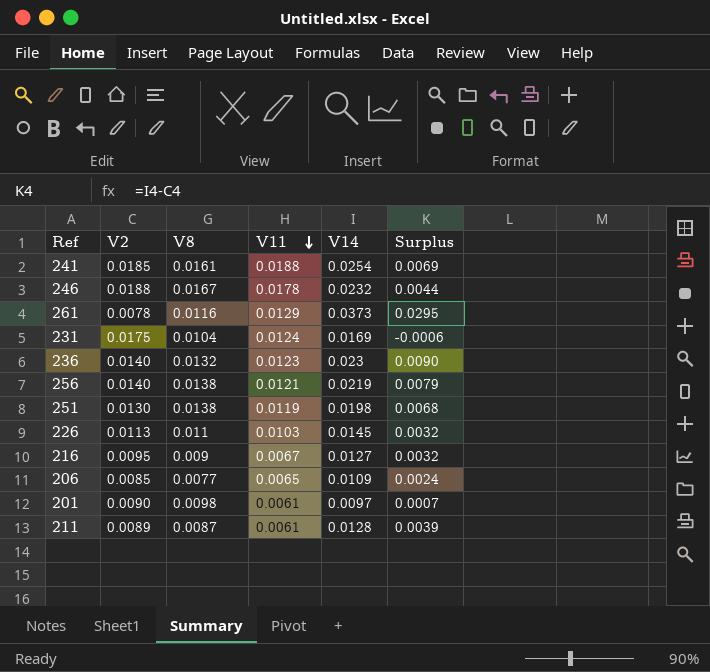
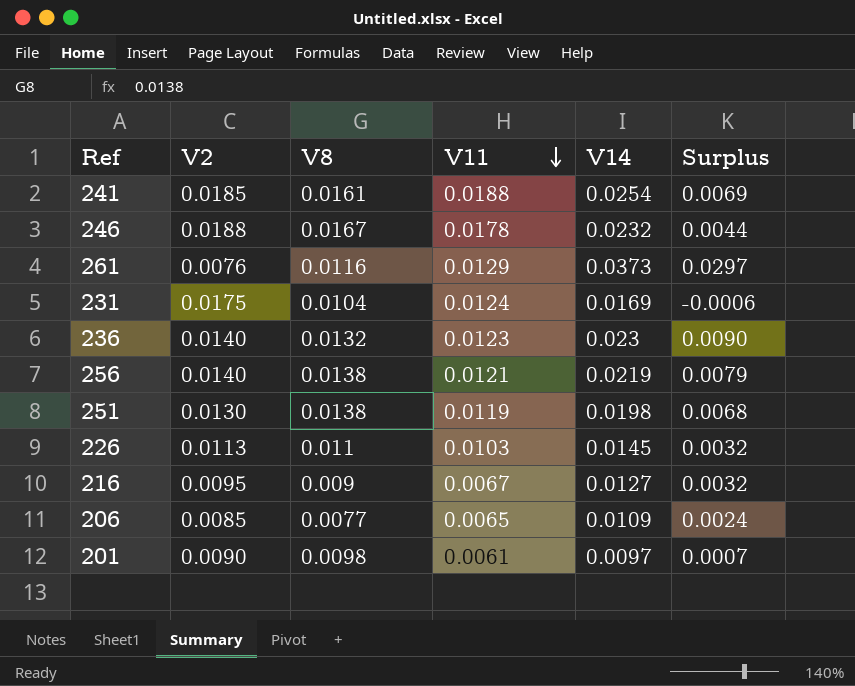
row 211: 0.0089 | 0.0087 | 0.0061 | 0.0128 | 0.0039 -> none
261 | V2: 0.0078 -> 0.0076
261 | Surplus: 0.0295 -> 0.0297

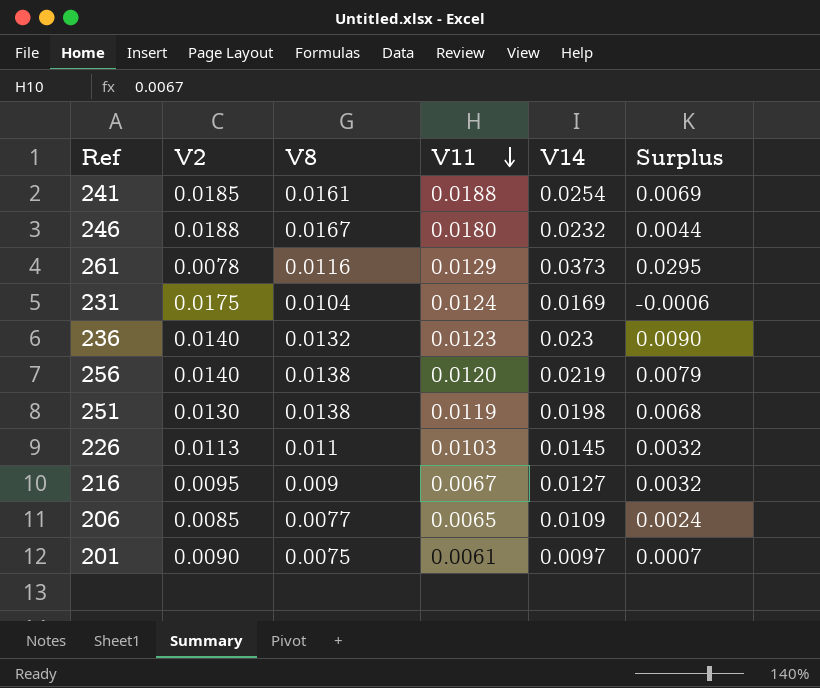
246 | V11: 0.0178 -> 0.0180
261 | V2: 0.0076 -> 0.0078
261 | Surplus: 0.0297 -> 0.0295
256 | V11: 0.0121 -> 0.0120
201 | V8: 0.0098 -> 0.0075

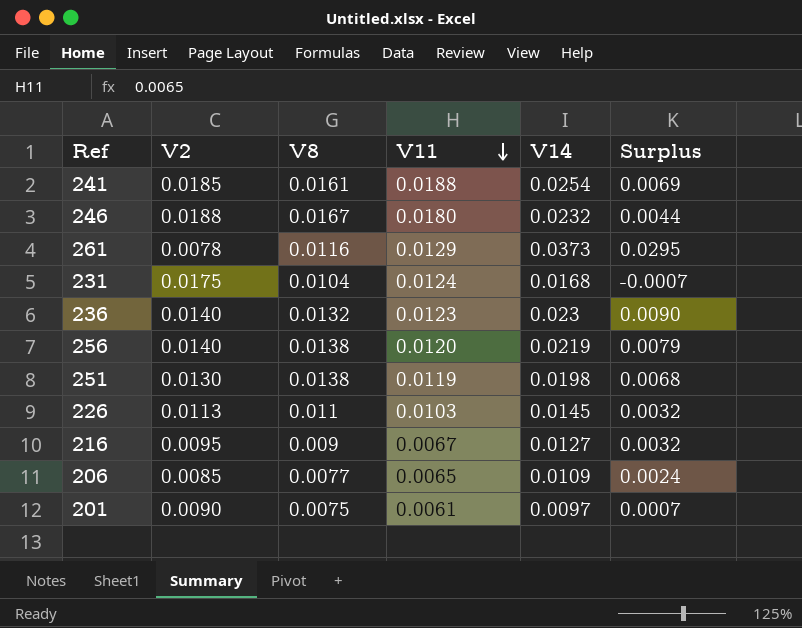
231 | V14: 0.0169 -> 0.0168
231 | Surplus: -0.0006 -> -0.0007

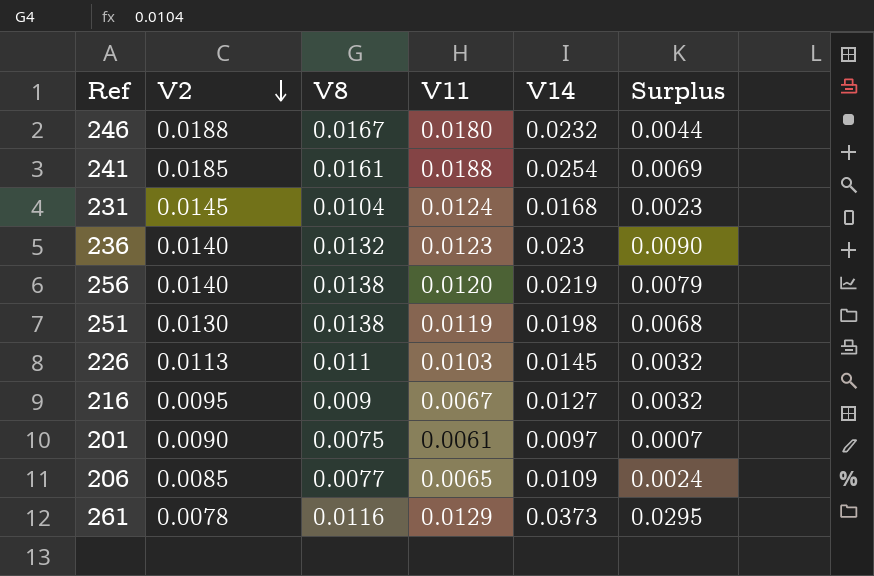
row order: V11 descending -> V2 descending
231 | V2: 0.0175 -> 0.0145
231 | Surplus: -0.0007 -> 0.0023

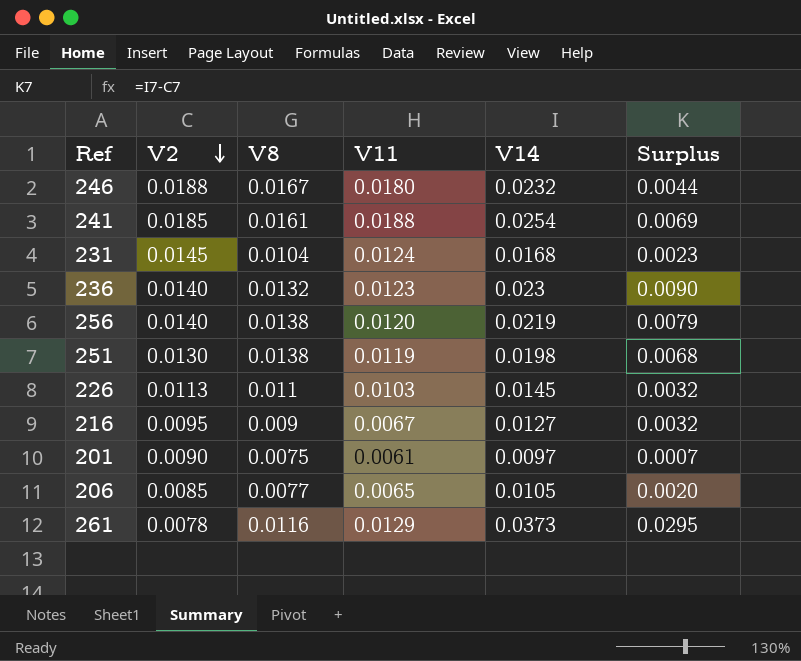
206 | V14: 0.0109 -> 0.0105
206 | Surplus: 0.0024 -> 0.0020

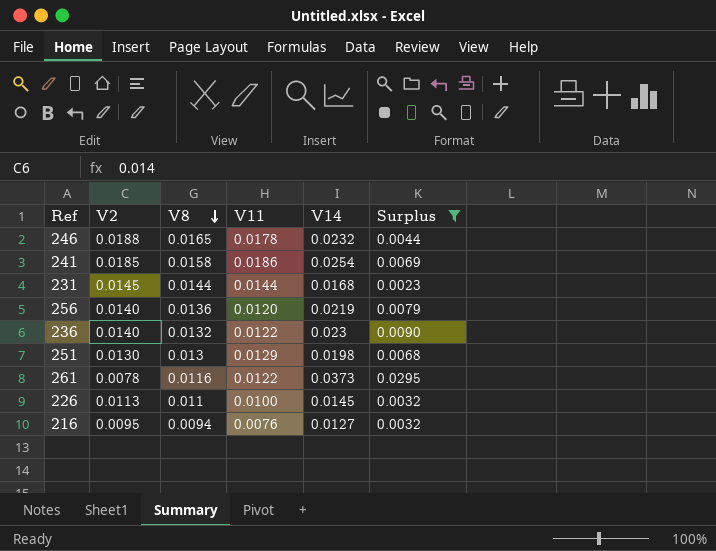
filter: none -> Surplus >= 0.0023
row order: V2 descending -> V8 descending
246 | V8: 0.0167 -> 0.0165
246 | V11: 0.0180 -> 0.0178
241 | V8: 0.0161 -> 0.0158
241 | V11: 0.0188 -> 0.0186
231 | V8: 0.0104 -> 0.0144
231 | V11: 0.0124 -> 0.0144
256 | V8: 0.0138 -> 0.0136
236 | V11: 0.0123 -> 0.0122
251 | V8: 0.0138 -> 0.013
251 | V11: 0.0119 -> 0.0129
261 | V11: 0.0129 -> 0.0122
226 | V11: 0.0103 -> 0.0100
216 | V8: 0.009 -> 0.0094
216 | V11: 0.0067 -> 0.0076

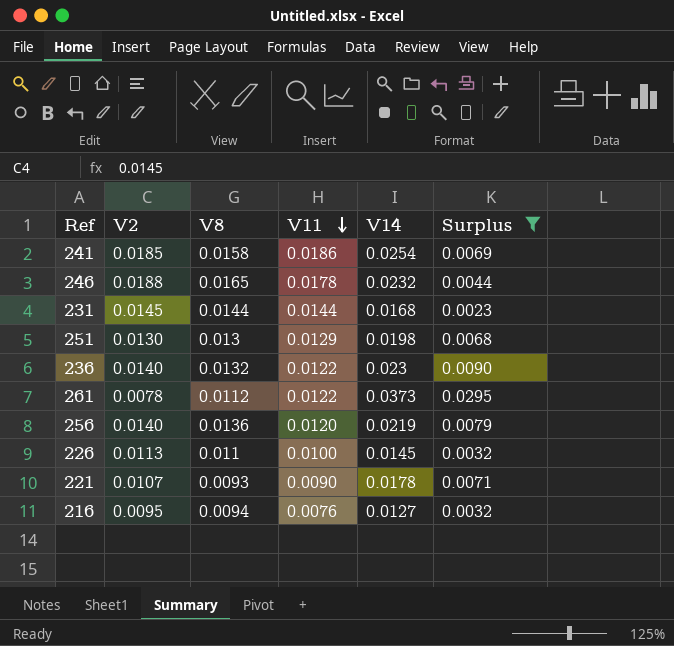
row order: V8 descending -> V11 descending
261 | V8: 0.0116 -> 0.0112
row 221: none -> 0.0107 | 0.0093 | 0.0090 | 0.0178 | 0.0071

